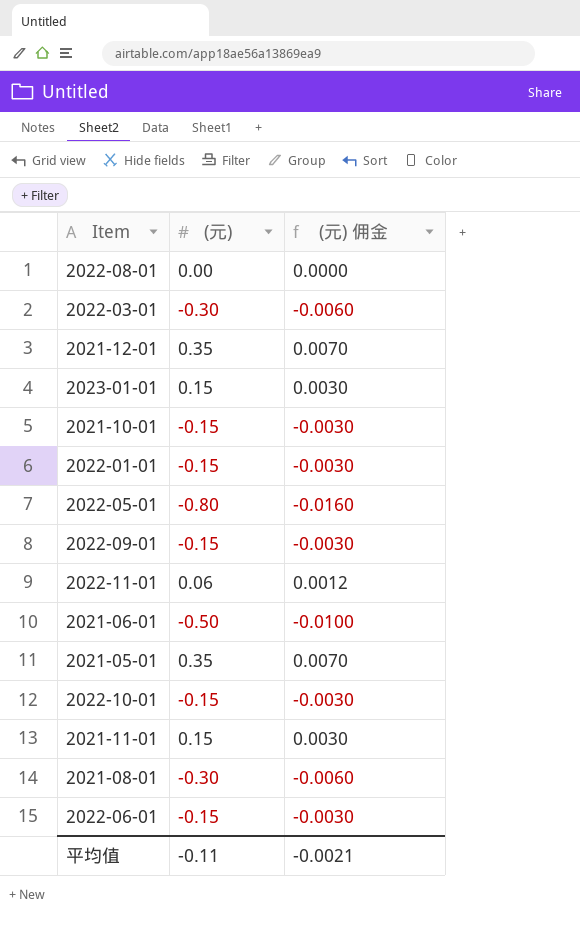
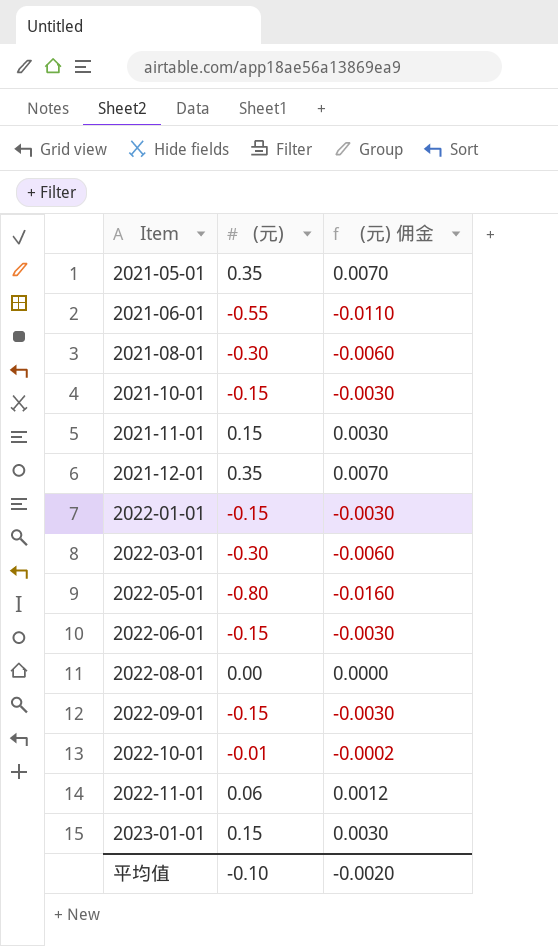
row order: none -> Item ascending
2021-06-01 | (元): -0.50 -> -0.55
2021-06-01 | (元) 佣金: -0.0100 -> -0.0110
2022-10-01 | (元): -0.15 -> -0.01
2022-10-01 | (元) 佣金: -0.0030 -> -0.0002
平均值 | (元): -0.11 -> -0.10
平均值 | (元) 佣金: -0.0021 -> -0.0020

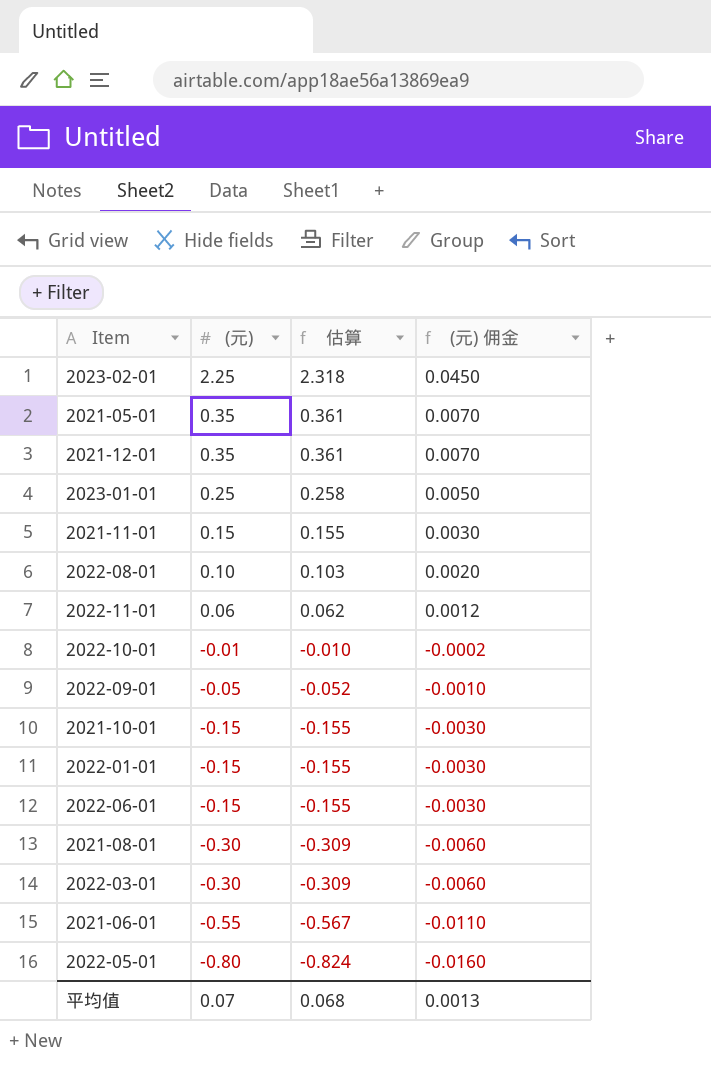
row order: Item ascending -> (元) descending
column 估算 | formula: none -> [(元)] * 1.03
row 2023-02-01: none -> 2.25 | 2.318 | 0.0450
2023-01-01 | (元): 0.15 -> 0.25
2023-01-01 | (元) 佣金: 0.0030 -> 0.0050
2022-08-01 | (元): 0.00 -> 0.10
2022-08-01 | (元) 佣金: 0.0000 -> 0.0020
2022-09-01 | (元): -0.15 -> -0.05
2022-09-01 | (元) 佣金: -0.0030 -> -0.0010
平均值 | (元): -0.10 -> 0.07
平均值 | (元) 佣金: -0.0020 -> 0.0013

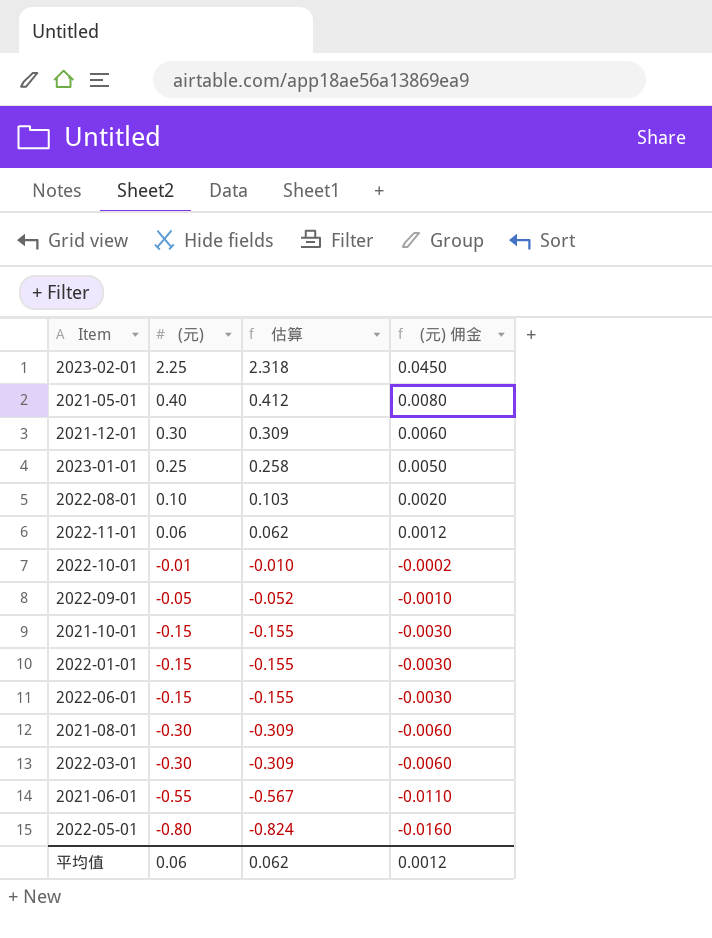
row 2021-11-01: 0.15 | 0.155 | 0.0030 -> none
2021-05-01 | (元): 0.35 -> 0.40
2021-05-01 | 估算: 0.361 -> 0.412
2021-05-01 | (元) 佣金: 0.0070 -> 0.0080
2021-12-01 | (元): 0.35 -> 0.30
2021-12-01 | 估算: 0.361 -> 0.309
2021-12-01 | (元) 佣金: 0.0070 -> 0.0060
平均值 | (元): 0.07 -> 0.06
平均值 | 估算: 0.068 -> 0.062
平均值 | (元) 佣金: 0.0013 -> 0.0012

